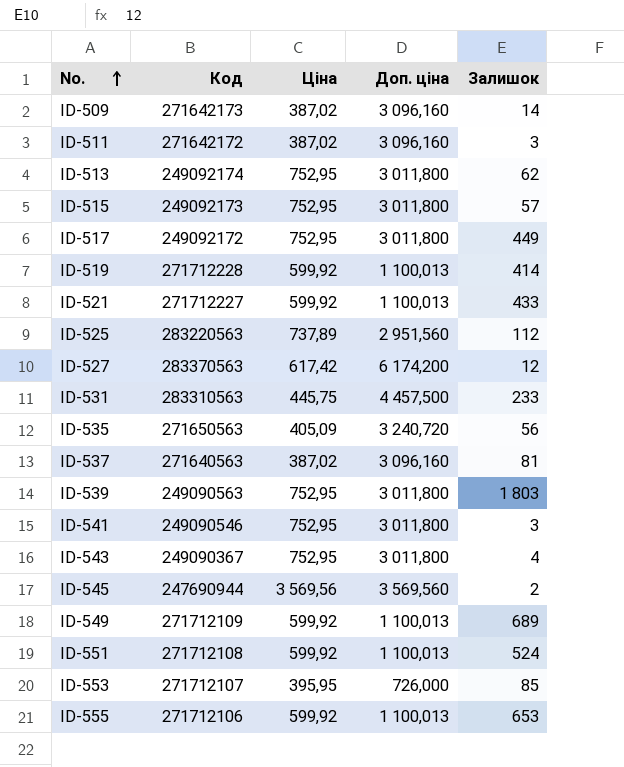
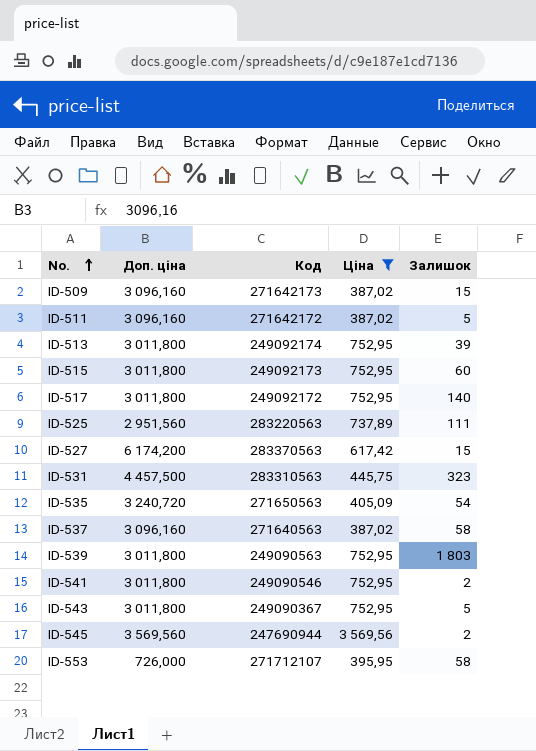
filter: none -> Ціна != 599,92
column Доп. ціна | position: 4 -> 2
ID-509 | Залишок: 14 -> 15
ID-511 | Залишок: 3 -> 5
ID-513 | Залишок: 62 -> 39
ID-515 | Залишок: 57 -> 60
ID-517 | Залишок: 449 -> 140
ID-525 | Залишок: 112 -> 111
ID-527 | Залишок: 12 -> 15
ID-531 | Залишок: 233 -> 323
ID-535 | Залишок: 56 -> 54
ID-537 | Залишок: 81 -> 58
ID-541 | Залишок: 3 -> 2
ID-543 | Залишок: 4 -> 5
ID-553 | Залишок: 85 -> 58

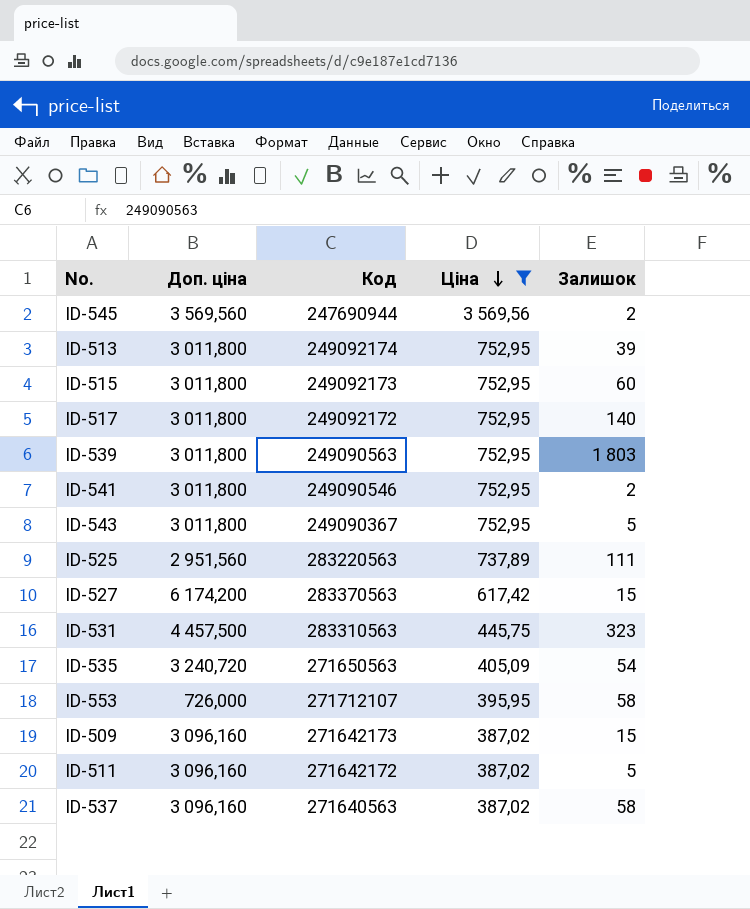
row order: No. ascending -> Ціна descending

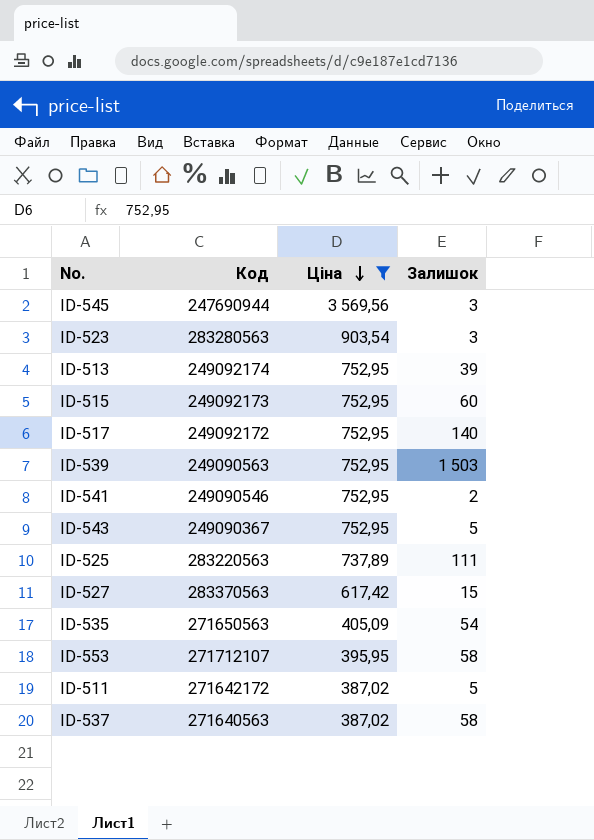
column Доп. ціна | position: 2 -> none
row ID-531: 4 457,500 | 283310563 | 445,75 | 323 -> none
row ID-509: 3 096,160 | 271642173 | 387,02 | 15 -> none
ID-545 | Залишок: 2 -> 3
row ID-523: none -> 283280563 | 903,54 | 3
ID-539 | Залишок: 1 803 -> 1 503

